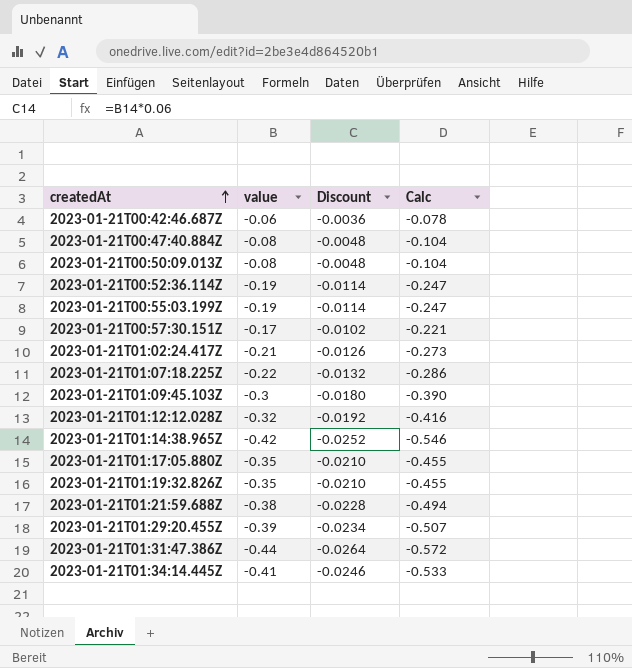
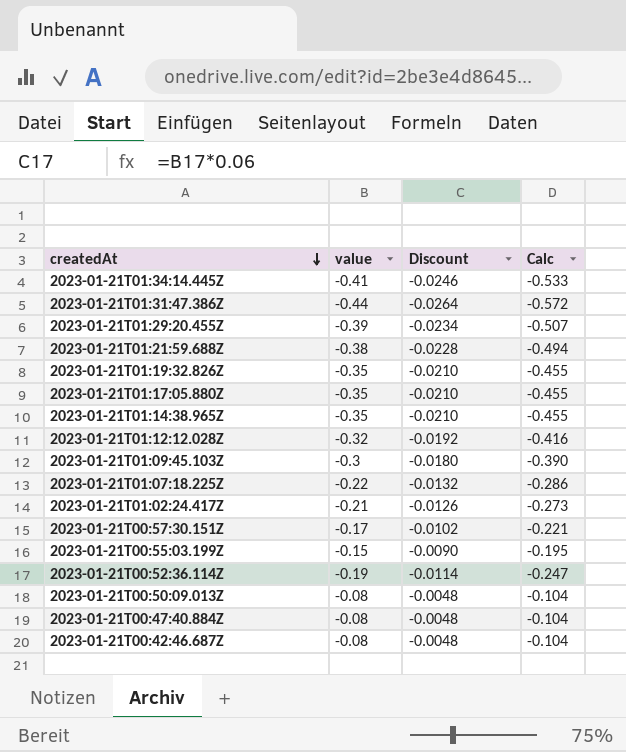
row order: createdAt ascending -> createdAt descending
2023-01-21T01:14:38.965Z | value: -0.42 -> -0.35
2023-01-21T01:14:38.965Z | Discount: -0.0252 -> -0.0210
2023-01-21T01:14:38.965Z | Calc: -0.546 -> -0.455
2023-01-21T00:55:03.199Z | value: -0.19 -> -0.15
2023-01-21T00:55:03.199Z | Discount: -0.0114 -> -0.0090
2023-01-21T00:55:03.199Z | Calc: -0.247 -> -0.195
2023-01-21T00:42:46.687Z | value: -0.06 -> -0.08
2023-01-21T00:42:46.687Z | Discount: -0.0036 -> -0.0048
2023-01-21T00:42:46.687Z | Calc: -0.078 -> -0.104

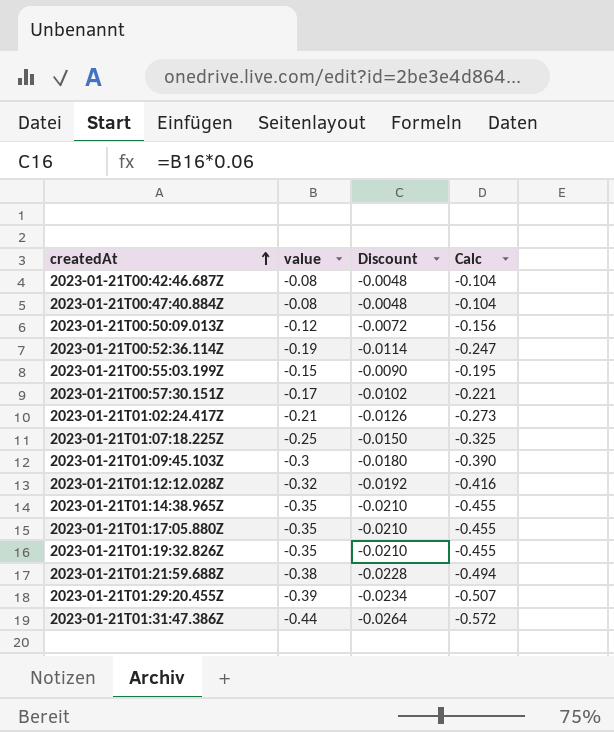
row order: createdAt descending -> createdAt ascending
row 2023-01-21T01:34:14.445Z: -0.41 | -0.0246 | -0.533 -> none
2023-01-21T00:50:09.013Z | value: -0.08 -> -0.12
2023-01-21T00:50:09.013Z | Discount: -0.0048 -> -0.0072
2023-01-21T00:50:09.013Z | Calc: -0.104 -> -0.156
2023-01-21T01:07:18.225Z | value: -0.22 -> -0.25
2023-01-21T01:07:18.225Z | Discount: -0.0132 -> -0.0150
2023-01-21T01:07:18.225Z | Calc: -0.286 -> -0.325

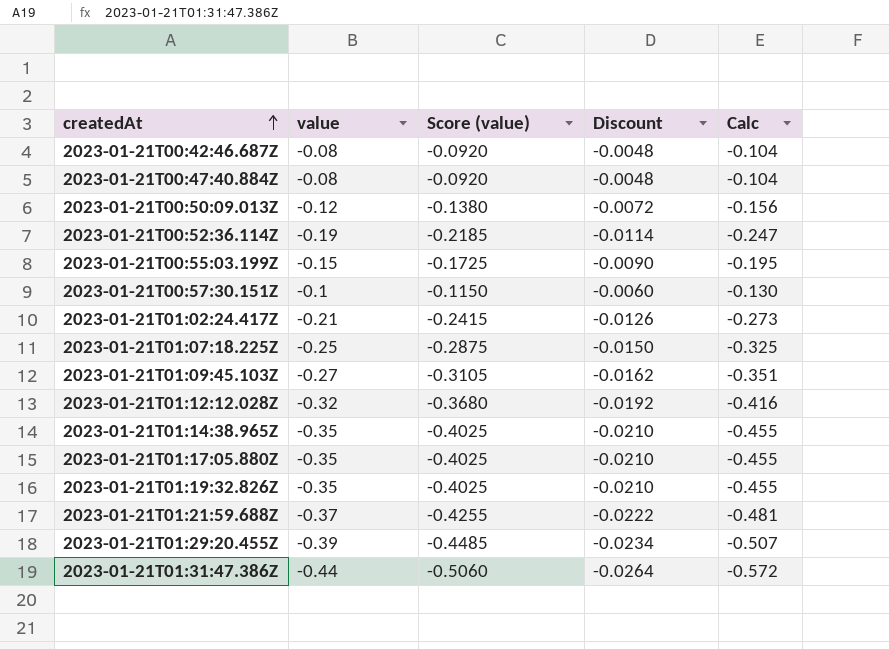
column Score (value) | formula: none -> [value] * 1.15
2023-01-21T00:57:30.151Z | value: -0.17 -> -0.1
2023-01-21T00:57:30.151Z | Discount: -0.0102 -> -0.0060
2023-01-21T00:57:30.151Z | Calc: -0.221 -> -0.130
2023-01-21T01:09:45.103Z | value: -0.3 -> -0.27
2023-01-21T01:09:45.103Z | Discount: -0.0180 -> -0.0162
2023-01-21T01:09:45.103Z | Calc: -0.390 -> -0.351
2023-01-21T01:21:59.688Z | value: -0.38 -> -0.37
2023-01-21T01:21:59.688Z | Discount: -0.0228 -> -0.0222
2023-01-21T01:21:59.688Z | Calc: -0.494 -> -0.481

